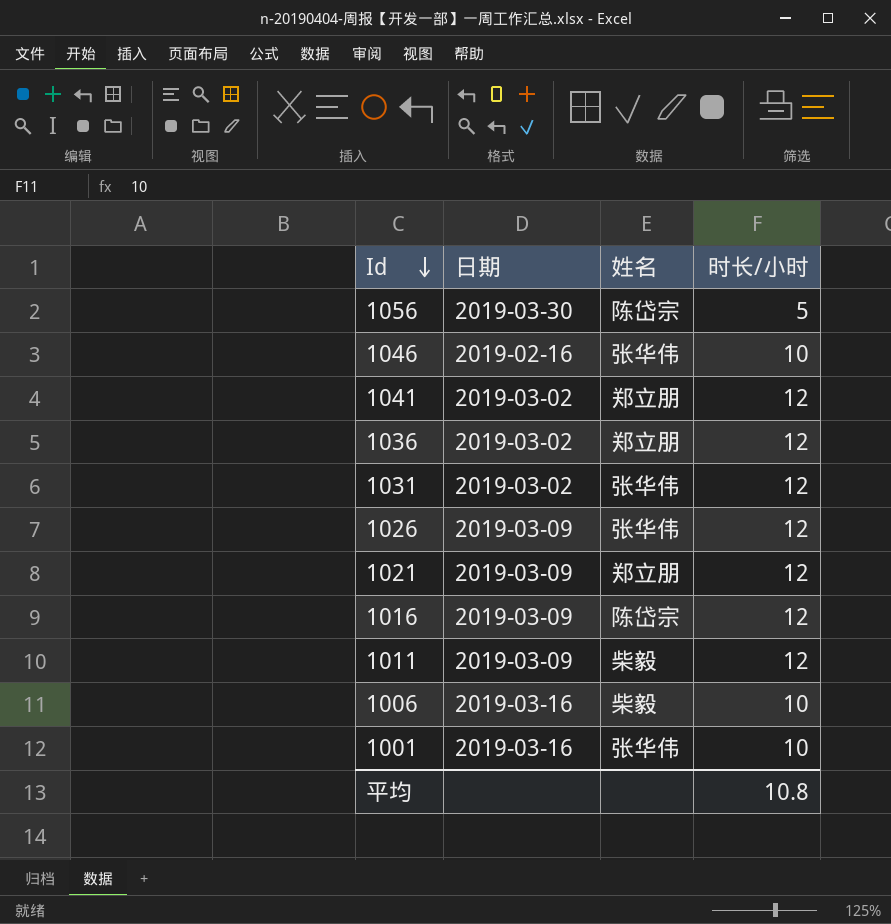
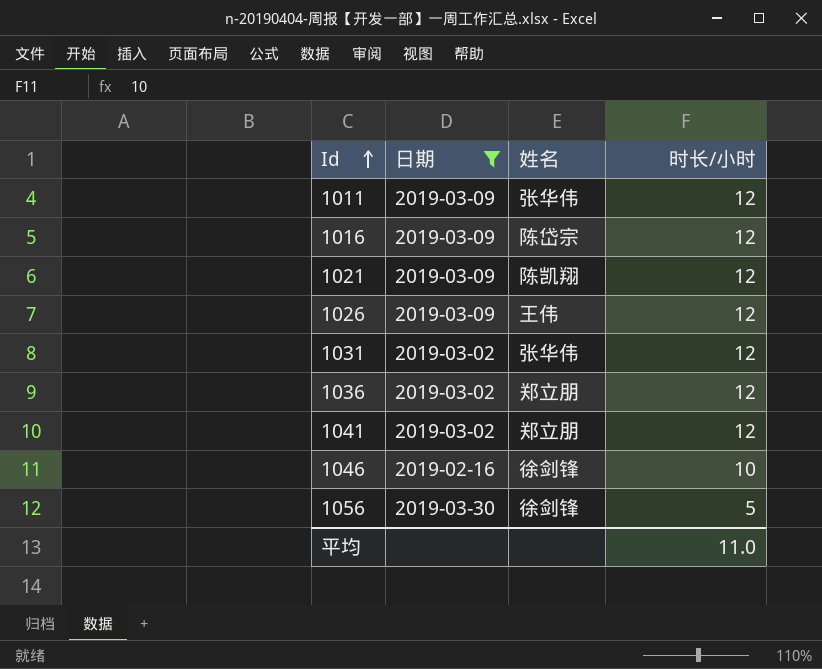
filter: none -> 日期 != 2019-03-16
row order: Id descending -> Id ascending
1011 | 姓名: 柴毅 -> 张华伟
1021 | 姓名: 郑立朋 -> 陈凯翔
1026 | 姓名: 张华伟 -> 王伟
1046 | 姓名: 张华伟 -> 徐剑锋
1056 | 姓名: 陈岱宗 -> 徐剑锋
平均 | 时长/小时: 10.8 -> 11.0

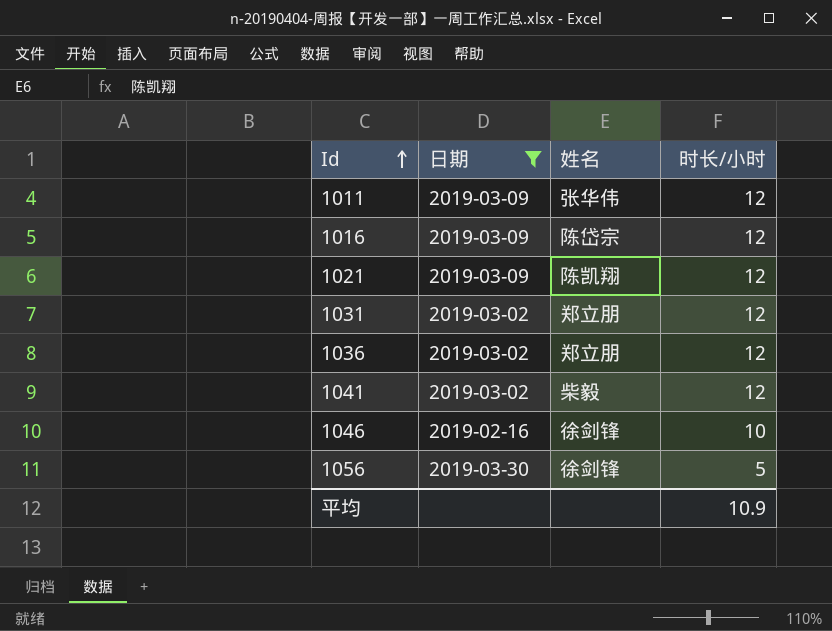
row 1026: 2019-03-09 | 王伟 | 12 -> none
1031 | 姓名: 张华伟 -> 郑立朋
1041 | 姓名: 郑立朋 -> 柴毅
平均 | 时长/小时: 11.0 -> 10.9

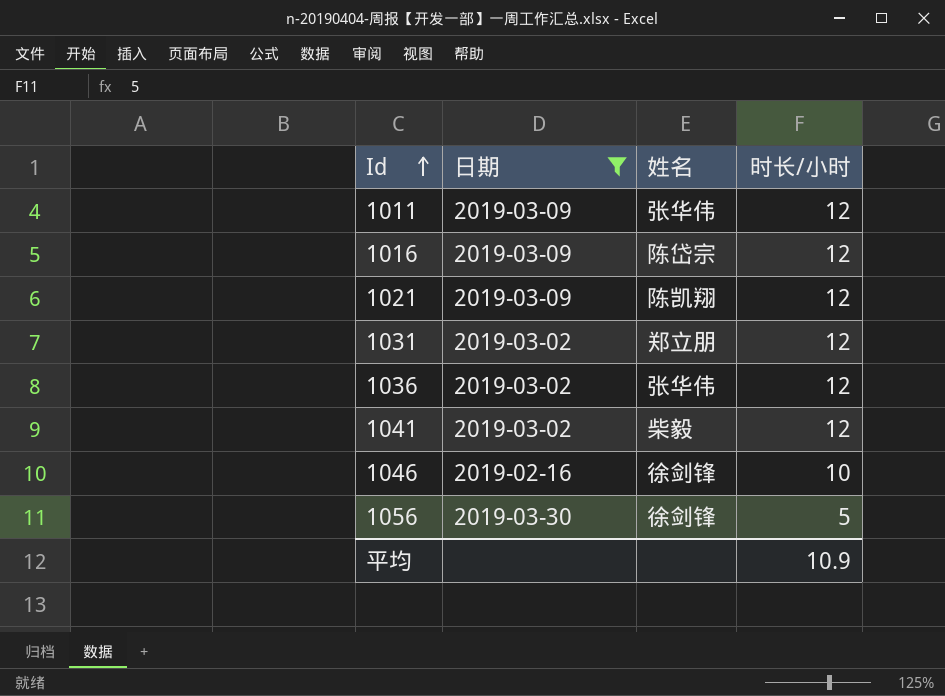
1036 | 姓名: 郑立朋 -> 张华伟

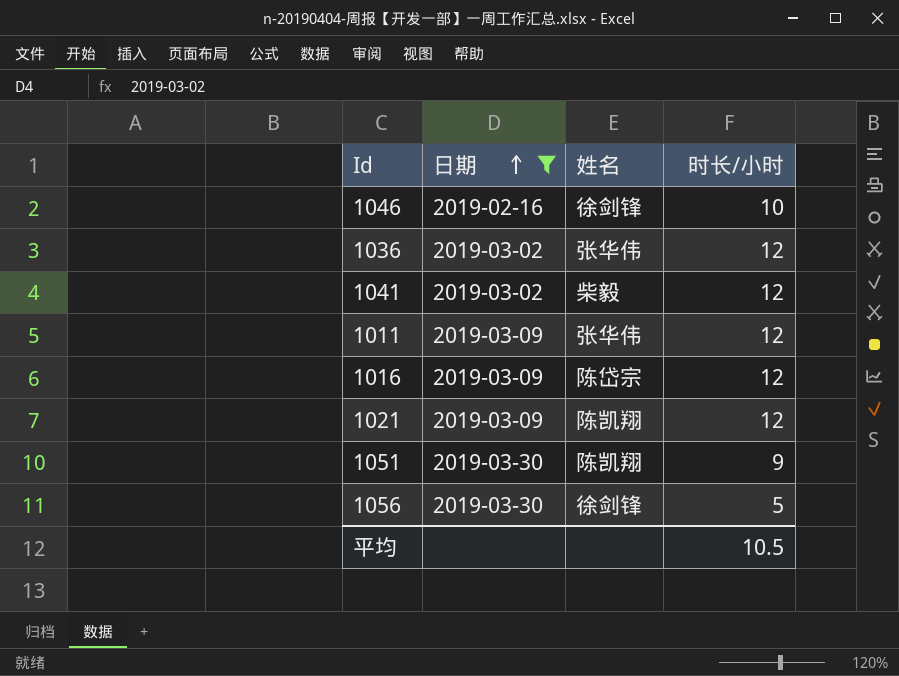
row order: Id ascending -> 日期 ascending
row 1031: 2019-03-02 | 郑立朋 | 12 -> none
row 1051: none -> 2019-03-30 | 陈凯翔 | 9
平均 | 时长/小时: 10.9 -> 10.5

